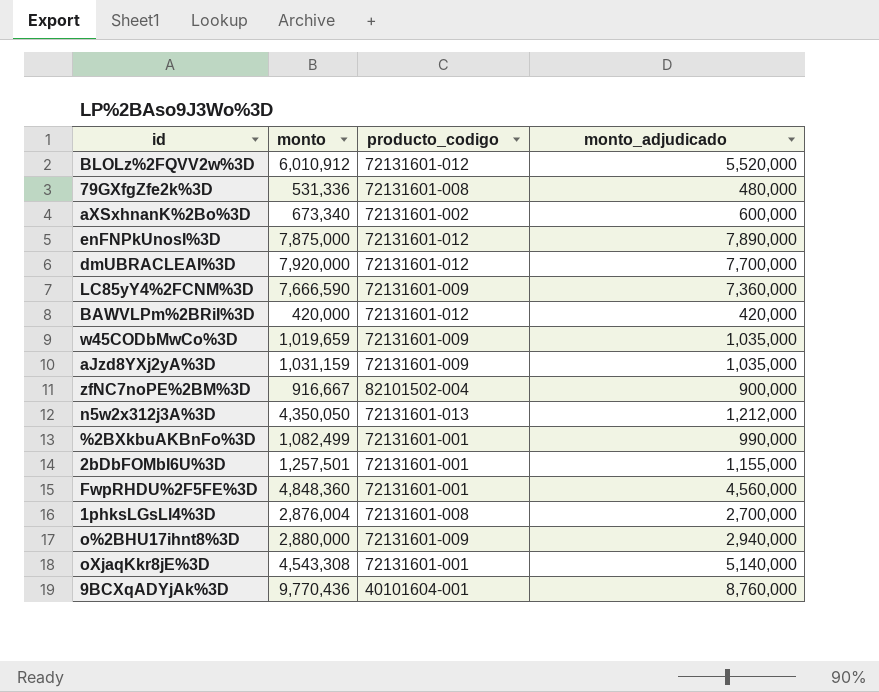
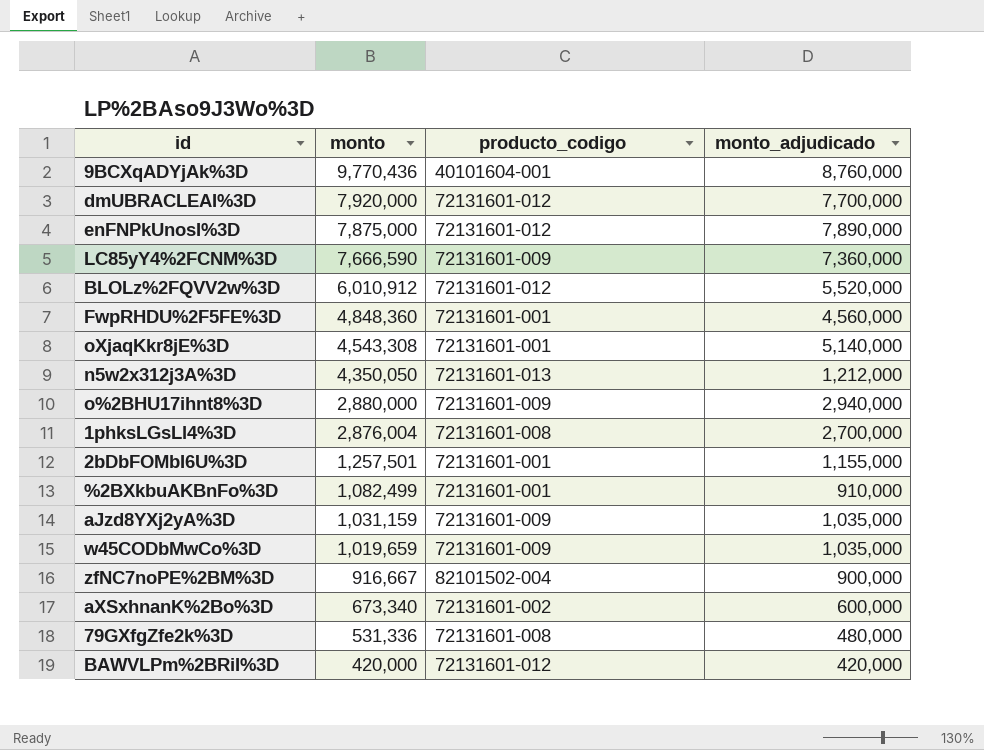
row order: none -> monto descending
%2BXkbuAKBnFo%3D | monto_adjudicado: 990,000 -> 910,000

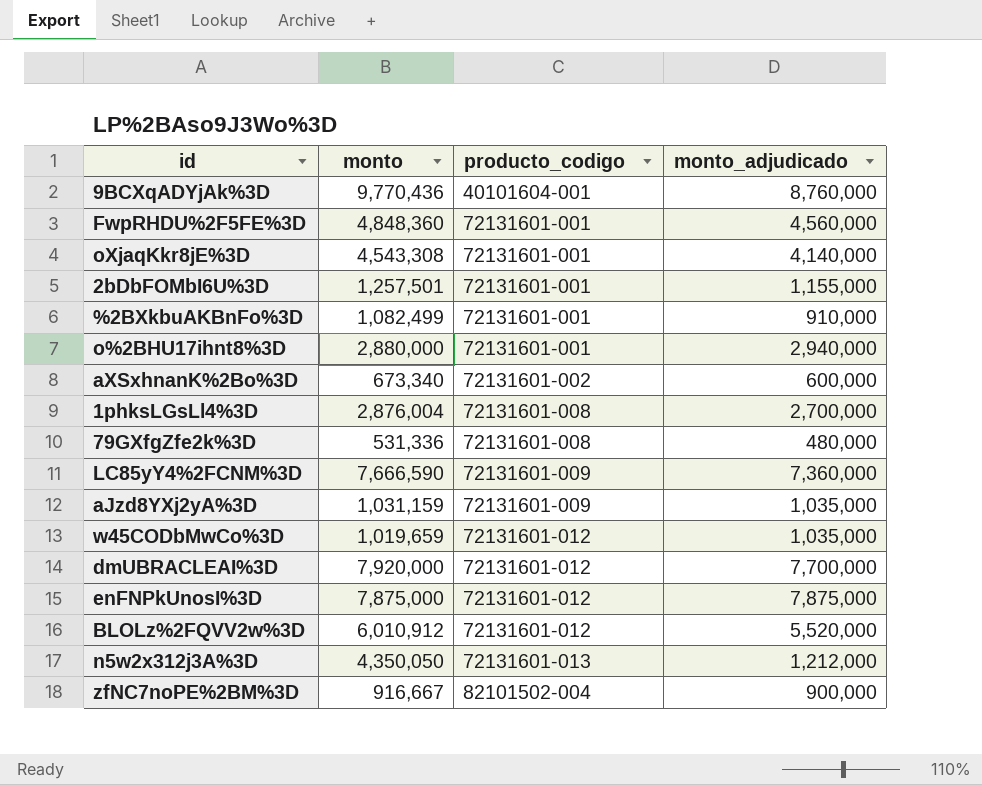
row order: monto descending -> producto_codigo ascending
row BAWVLPm%2BRiI%3D: 420,000 | 72131601-012 | 420,000 -> none
oXjaqKkr8jE%3D | monto_adjudicado: 5,140,000 -> 4,140,000
o%2BHU17ihnt8%3D | producto_codigo: 72131601-009 -> 72131601-001
w45CODbMwCo%3D | producto_codigo: 72131601-009 -> 72131601-012
enFNPkUnosI%3D | monto_adjudicado: 7,890,000 -> 7,875,000

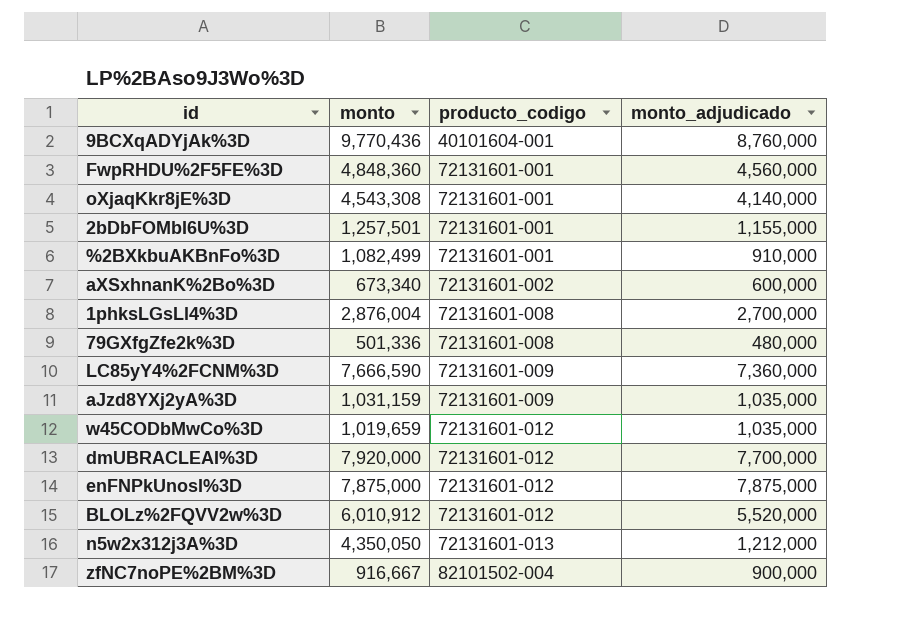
row o%2BHU17ihnt8%3D: 2,880,000 | 72131601-001 | 2,940,000 -> none
79GXfgZfe2k%3D | monto: 531,336 -> 501,336

